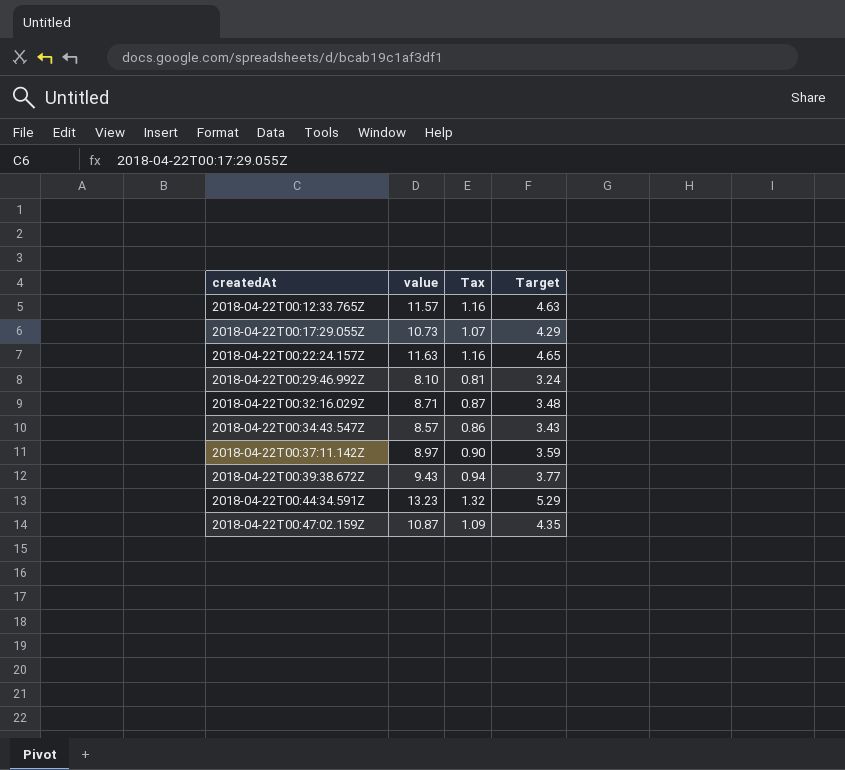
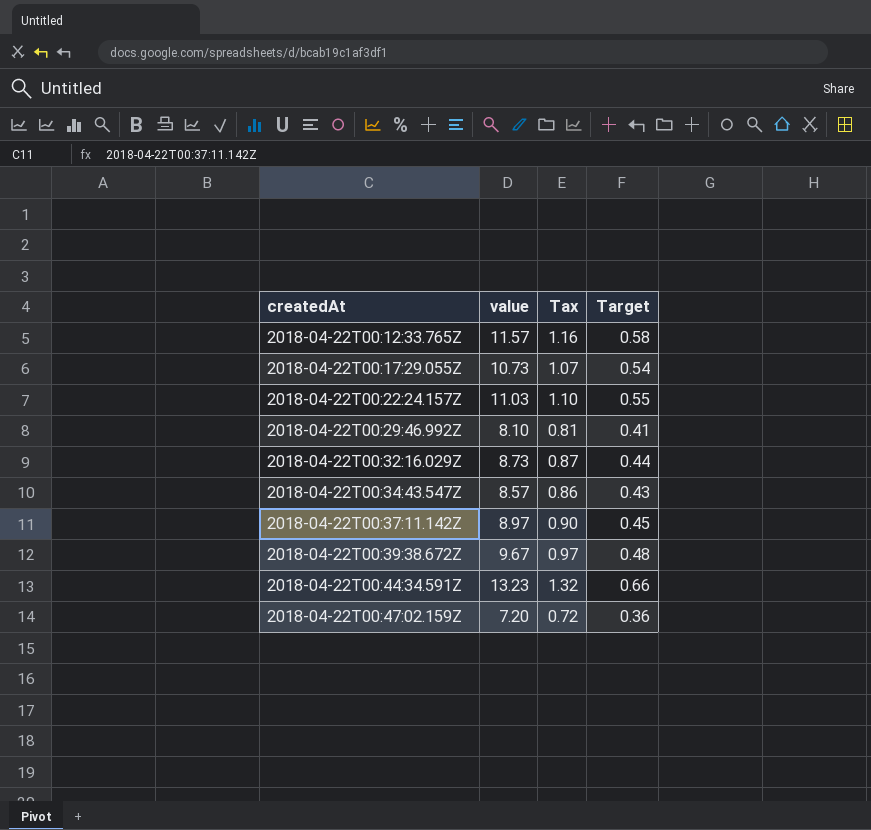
column Target | formula: [value] * 0.4 -> [value] * 0.05
2018-04-22T00:22:24.157Z | value: 11.63 -> 11.03
2018-04-22T00:22:24.157Z | Tax: 1.16 -> 1.10
2018-04-22T00:32:16.029Z | value: 8.71 -> 8.73
2018-04-22T00:39:38.672Z | value: 9.43 -> 9.67
2018-04-22T00:39:38.672Z | Tax: 0.94 -> 0.97
2018-04-22T00:47:02.159Z | value: 10.87 -> 7.20
2018-04-22T00:47:02.159Z | Tax: 1.09 -> 0.72

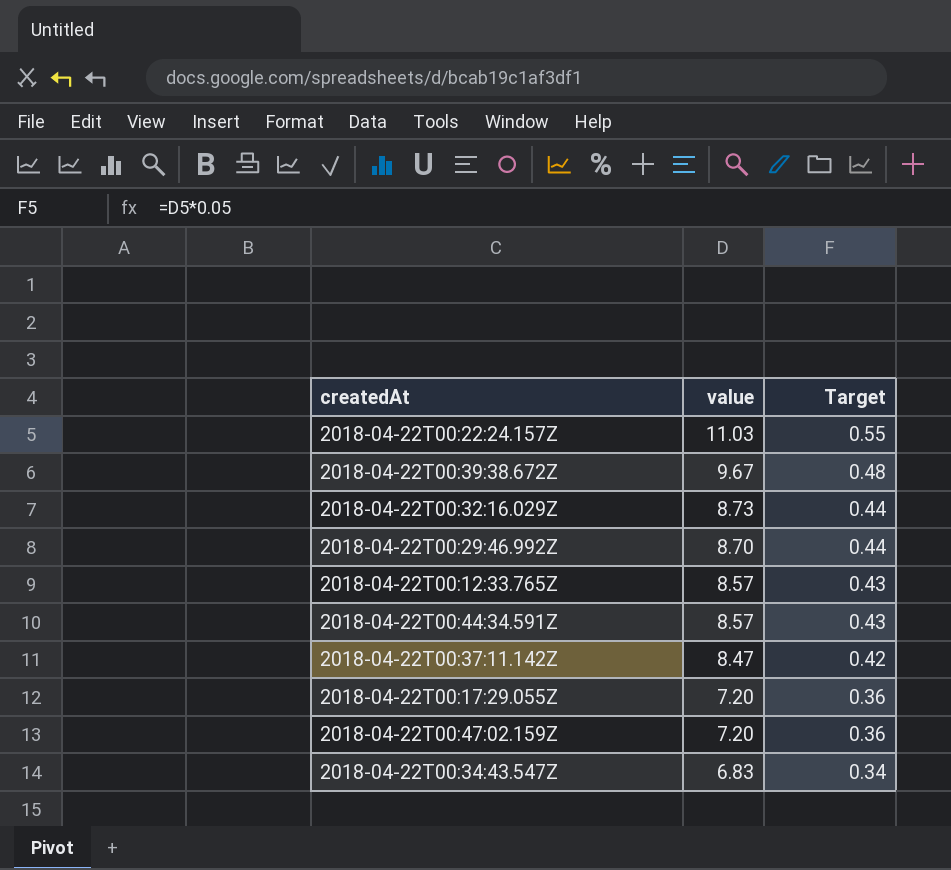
row order: createdAt ascending -> value descending
column Tax | formula: [value] * 0.1 -> none
2018-04-22T00:29:46.992Z | value: 8.10 -> 8.70
2018-04-22T00:29:46.992Z | Target: 0.41 -> 0.44
2018-04-22T00:12:33.765Z | value: 11.57 -> 8.57
2018-04-22T00:12:33.765Z | Target: 0.58 -> 0.43
2018-04-22T00:44:34.591Z | value: 13.23 -> 8.57
2018-04-22T00:44:34.591Z | Target: 0.66 -> 0.43
2018-04-22T00:37:11.142Z | value: 8.97 -> 8.47
2018-04-22T00:37:11.142Z | Target: 0.45 -> 0.42
2018-04-22T00:17:29.055Z | value: 10.73 -> 7.20
2018-04-22T00:17:29.055Z | Target: 0.54 -> 0.36
2018-04-22T00:34:43.547Z | value: 8.57 -> 6.83
2018-04-22T00:34:43.547Z | Target: 0.43 -> 0.34

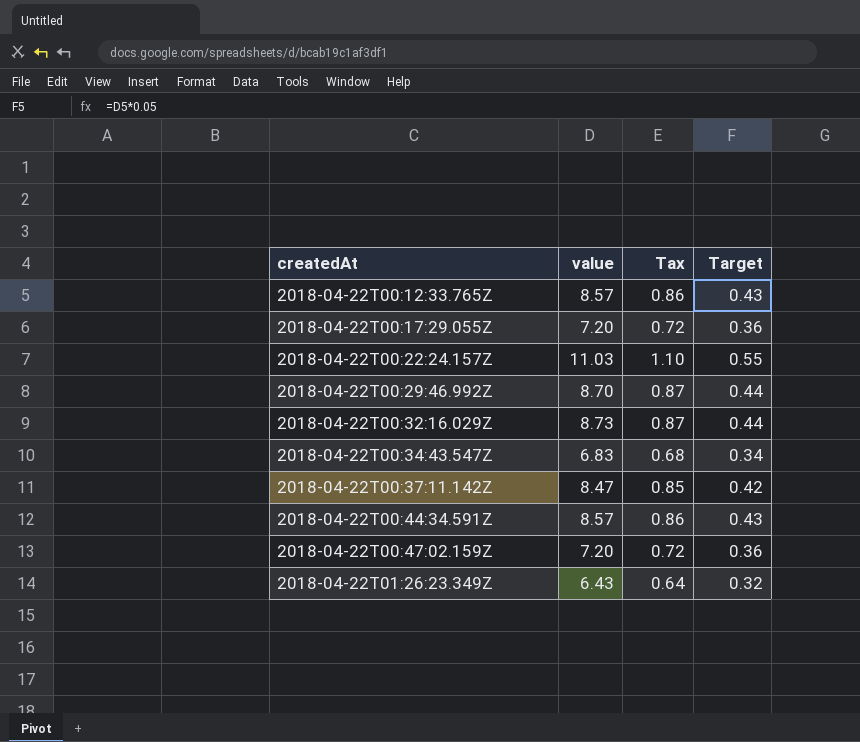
row order: value descending -> createdAt ascending
column Tax | formula: none -> [value] * 0.1
row 2018-04-22T00:39:38.672Z: 9.67 | 0.48 -> none
row 2018-04-22T01:26:23.349Z: none -> 6.43 | 0.64 | 0.32

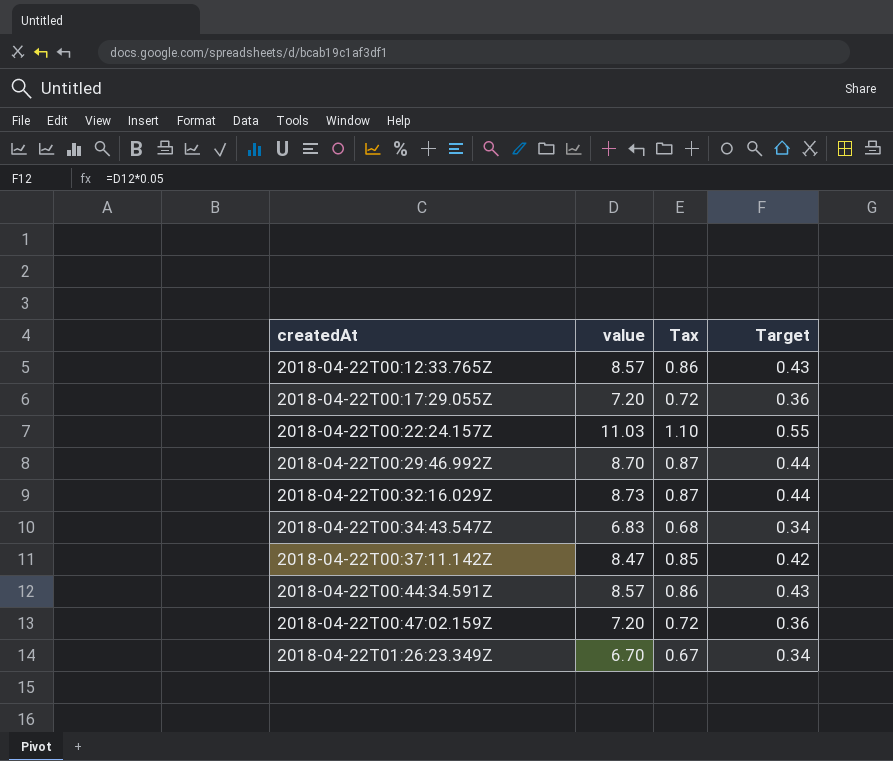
2018-04-22T01:26:23.349Z | value: 6.43 -> 6.70
2018-04-22T01:26:23.349Z | Tax: 0.64 -> 0.67
2018-04-22T01:26:23.349Z | Target: 0.32 -> 0.34

